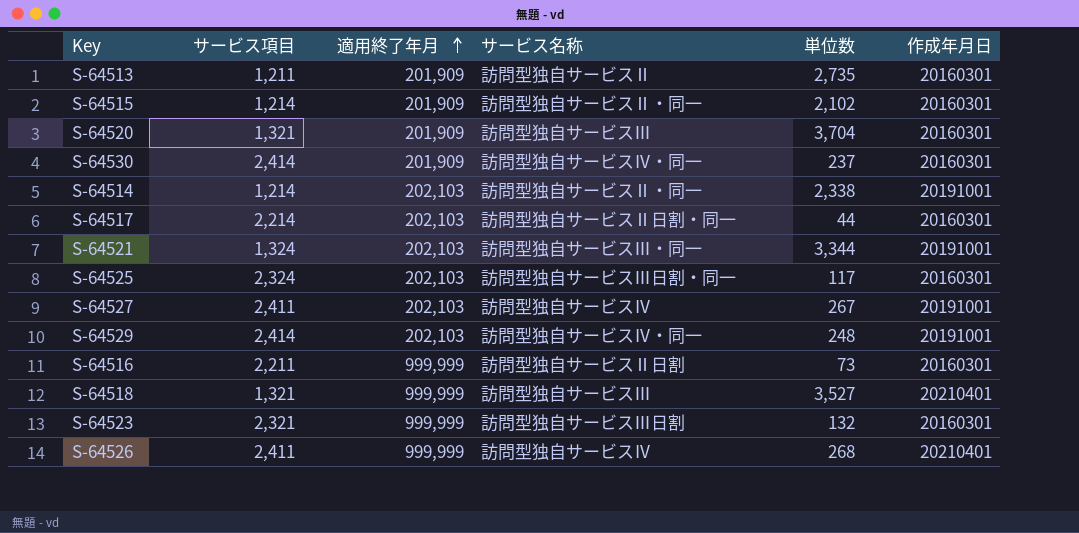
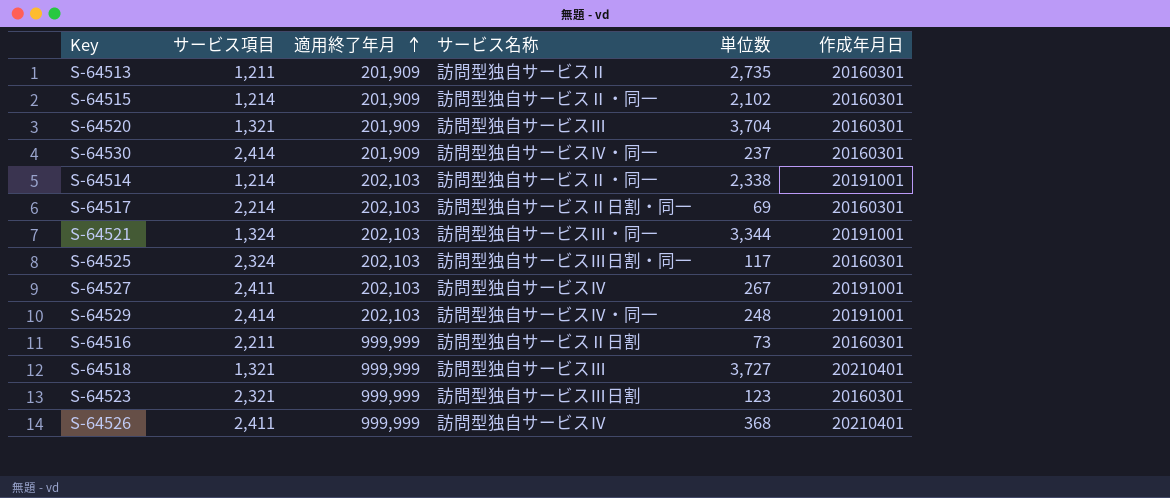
S-64517 | 単位数: 44 -> 69
S-64518 | 単位数: 3,527 -> 3,727
S-64523 | 単位数: 132 -> 123
S-64526 | 単位数: 268 -> 368

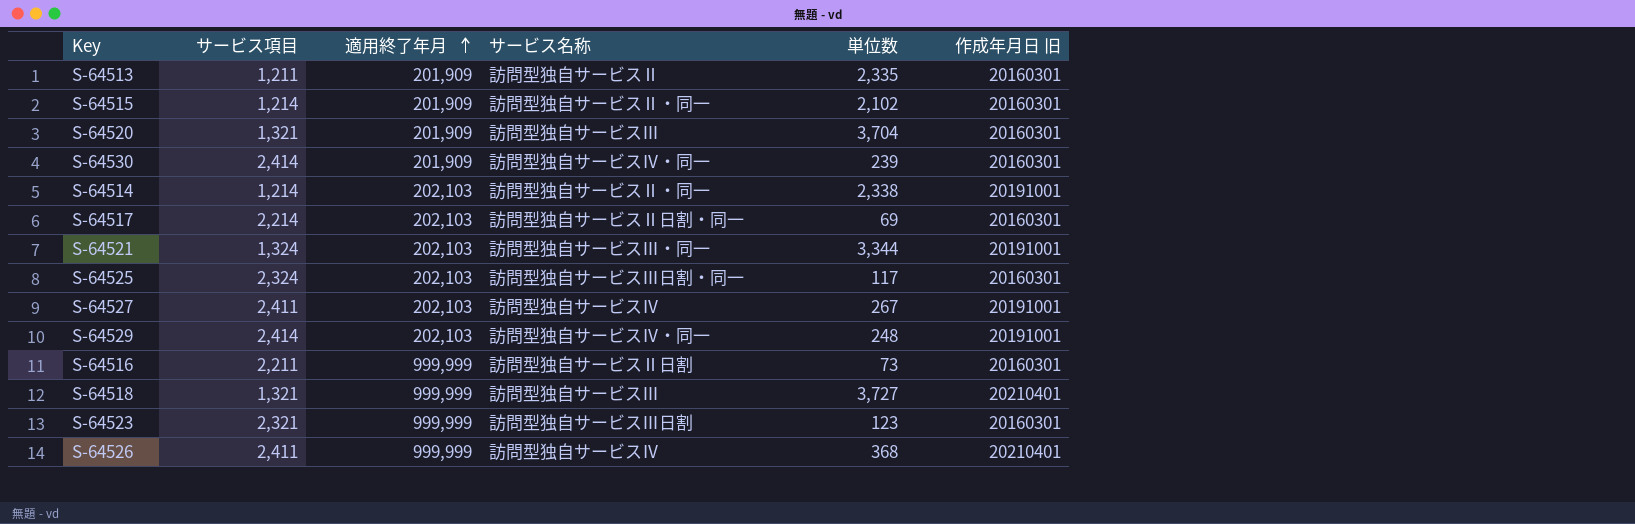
column name: 作成年月日 -> 作成年月日 旧
S-64513 | 単位数: 2,735 -> 2,335
S-64530 | 単位数: 237 -> 239

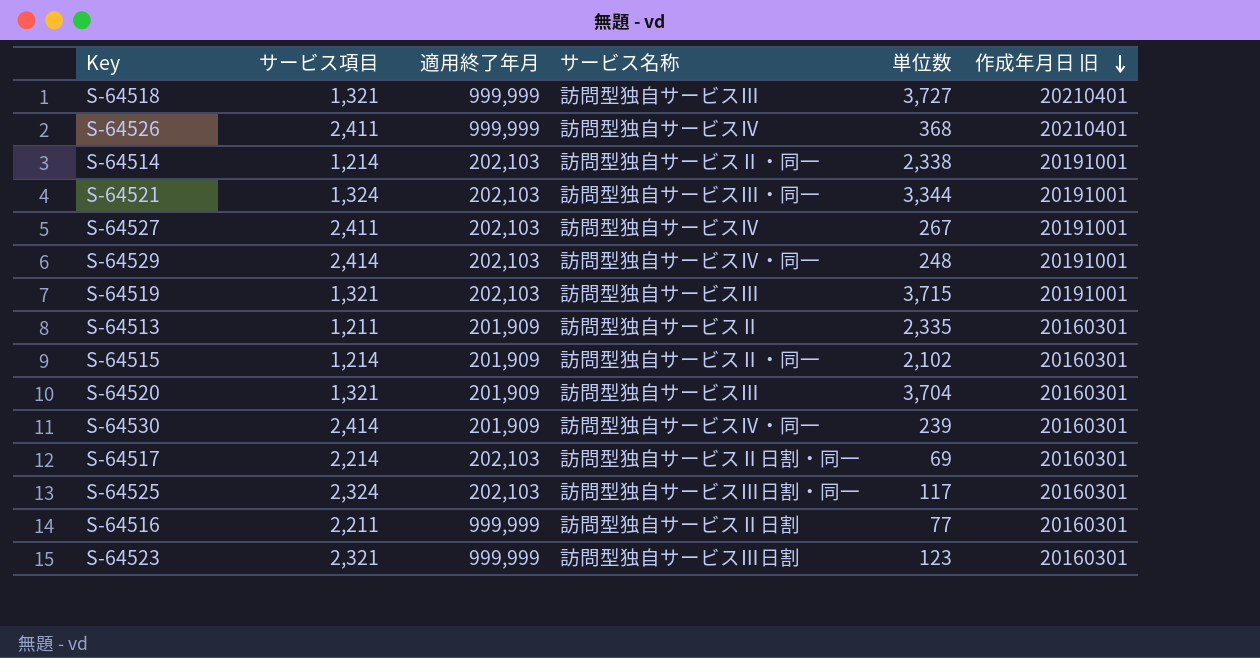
row order: 適用終了年月 ascending -> 作成年月日 旧 descending
row S-64519: none -> 1,321 | 202,103 | 訪問型独自サービスⅢ | 3,715 | 20191001
S-64516 | 単位数: 73 -> 77

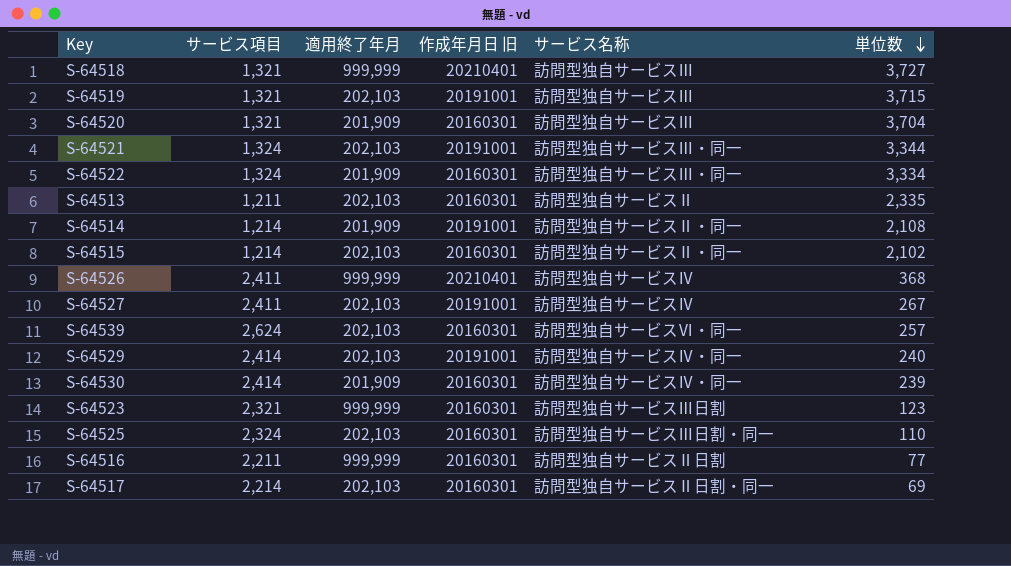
row order: 作成年月日 旧 descending -> 単位数 descending
column 作成年月日 旧 | position: 6 -> 4
row S-64522: none -> 1,324 | 201,909 | 20160301 | 訪問型独自サービスⅢ・同一 | 3,334
S-64513 | 適用終了年月: 201,909 -> 202,103
S-64514 | 適用終了年月: 202,103 -> 201,909
S-64514 | 単位数: 2,338 -> 2,108
S-64515 | 適用終了年月: 201,909 -> 202,103
row S-64539: none -> 2,624 | 202,103 | 20160301 | 訪問型独自サービスⅥ・同一 | 257
S-64529 | 単位数: 248 -> 240
S-64525 | 単位数: 117 -> 110

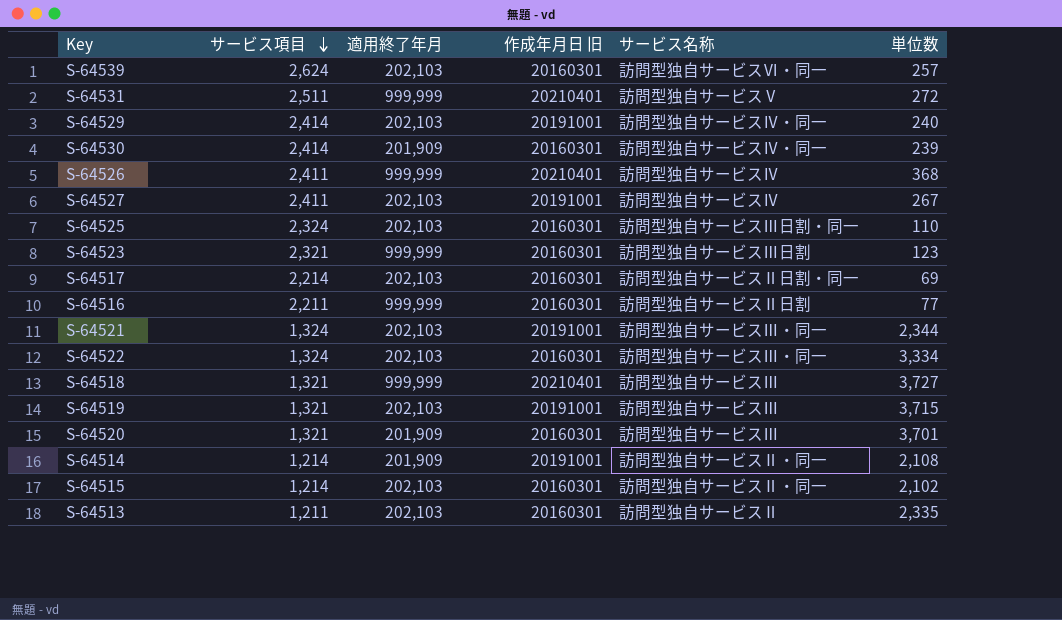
row order: 単位数 descending -> サービス項目 descending
row S-64531: none -> 2,511 | 999,999 | 20210401 | 訪問型独自サービスⅤ | 272
S-64521 | 単位数: 3,344 -> 2,344
S-64522 | 適用終了年月: 201,909 -> 202,103
S-64520 | 単位数: 3,704 -> 3,701

